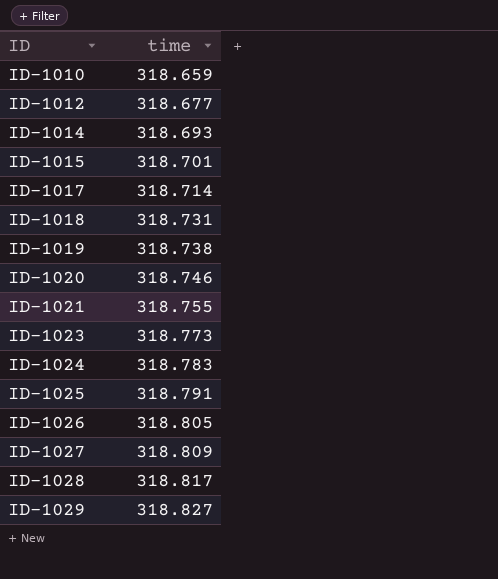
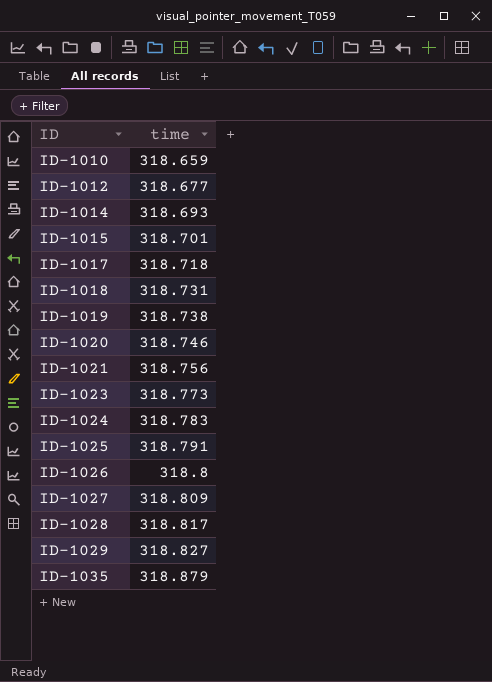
ID-1017 | time: 318.714 -> 318.718
ID-1021 | time: 318.755 -> 318.756
ID-1026 | time: 318.805 -> 318.8
row ID-1035: none -> 318.879

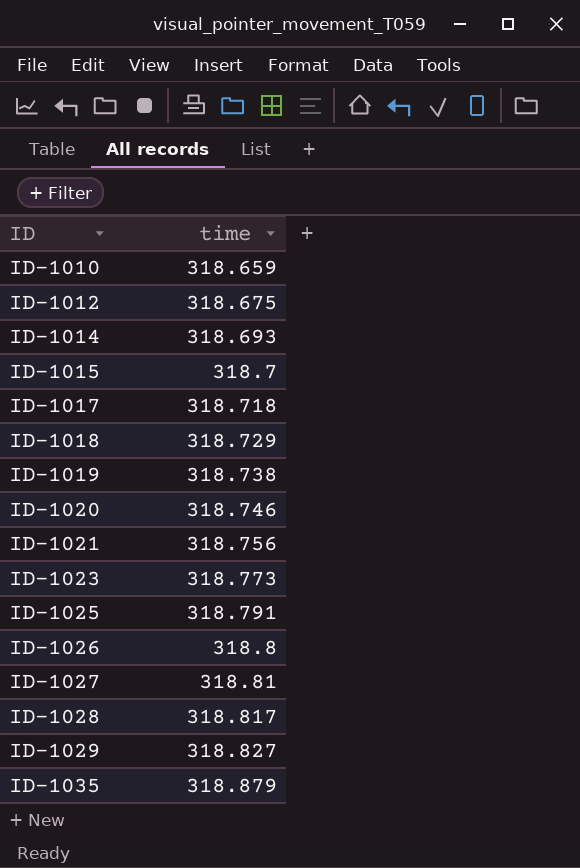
row ID-1024: 318.783 -> none
ID-1012 | time: 318.677 -> 318.675
ID-1015 | time: 318.701 -> 318.7
ID-1018 | time: 318.731 -> 318.729
ID-1027 | time: 318.809 -> 318.81

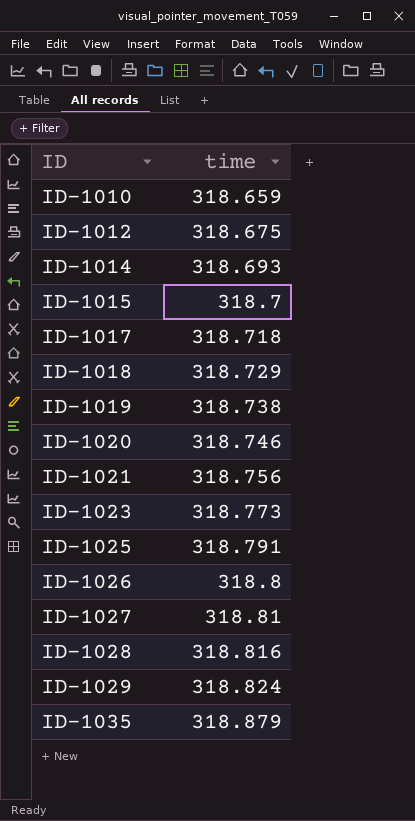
ID-1028 | time: 318.817 -> 318.816
ID-1029 | time: 318.827 -> 318.824

